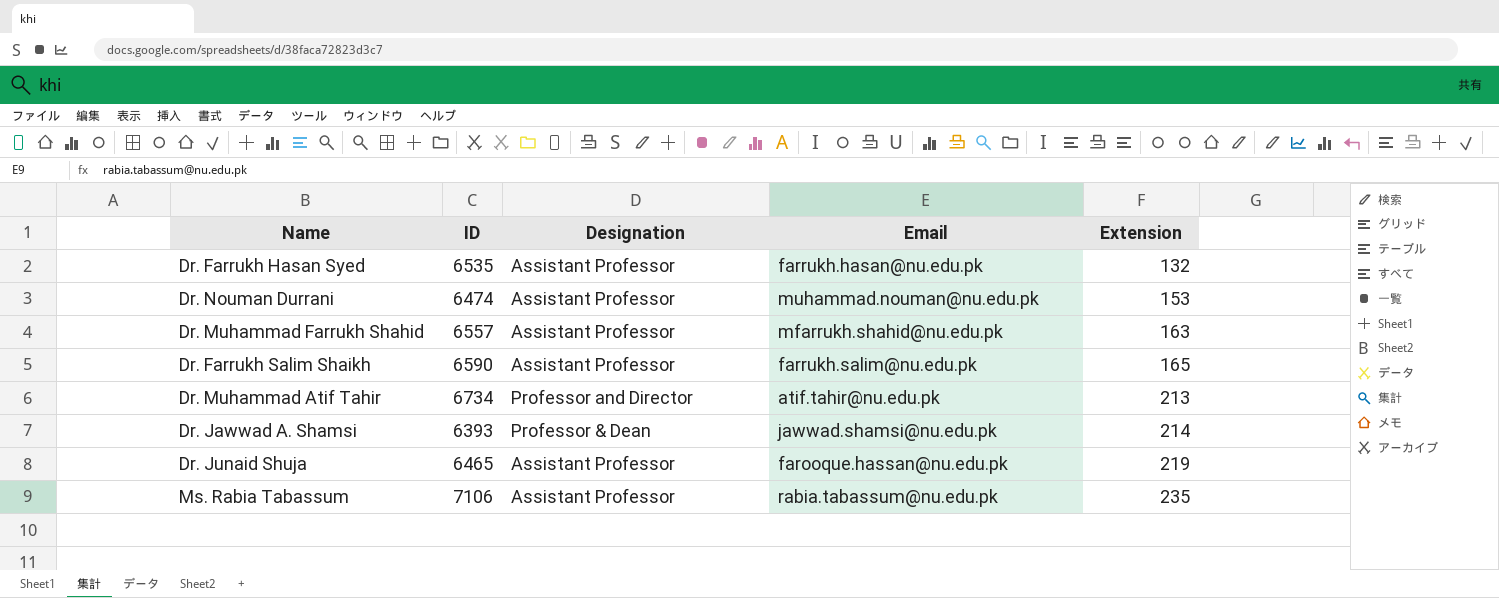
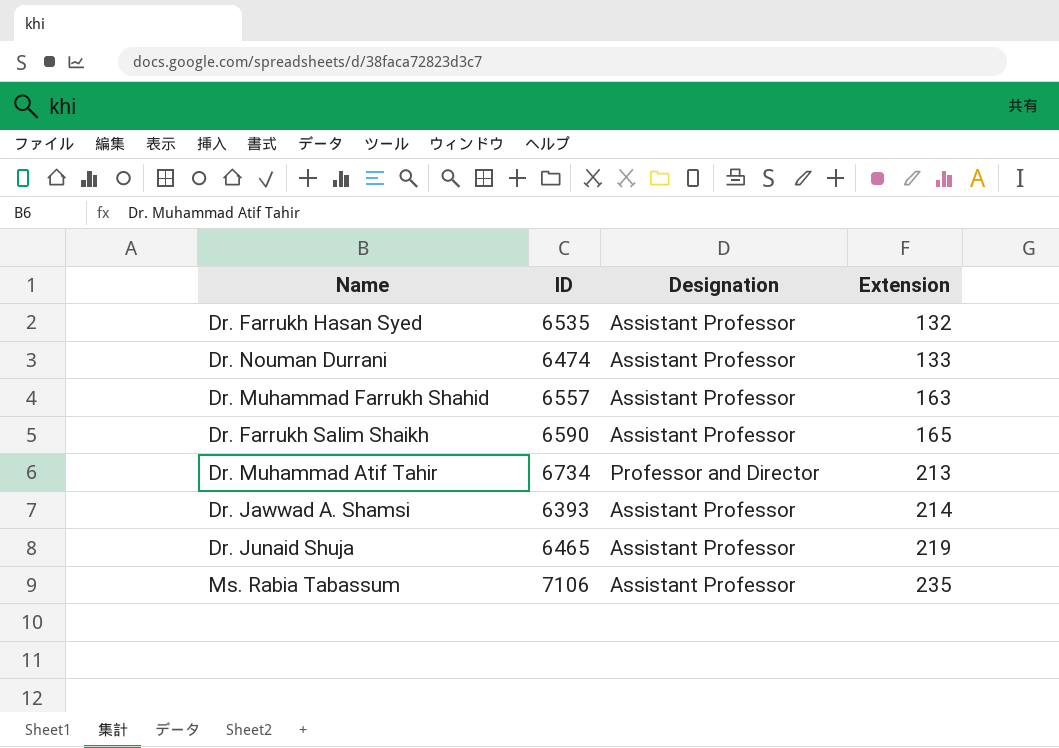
column Email | position: 4 -> none
Dr. Nouman Durrani | Extension: 153 -> 133
Dr. Jawwad A. Shamsi | Designation: Professor & Dean -> Assistant Professor

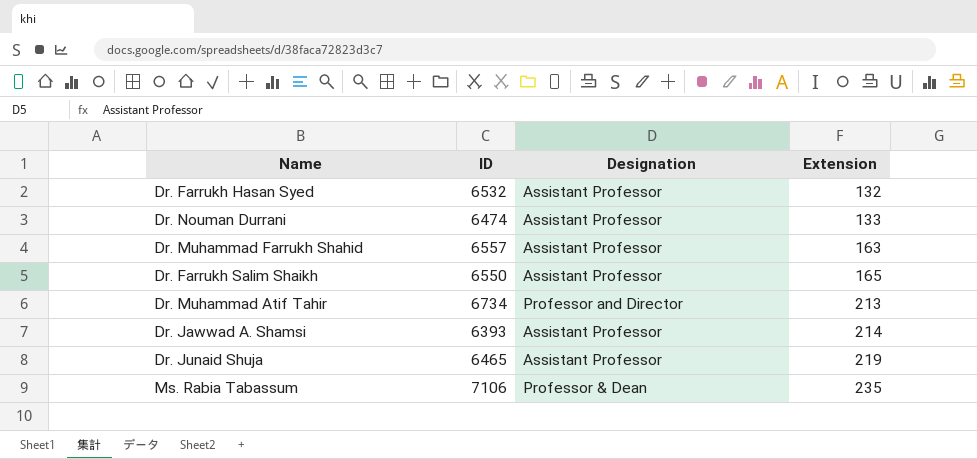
Dr. Farrukh Hasan Syed | ID: 6535 -> 6532
Dr. Farrukh Salim Shaikh | ID: 6590 -> 6550
Ms. Rabia Tabassum | Designation: Assistant Professor -> Professor & Dean

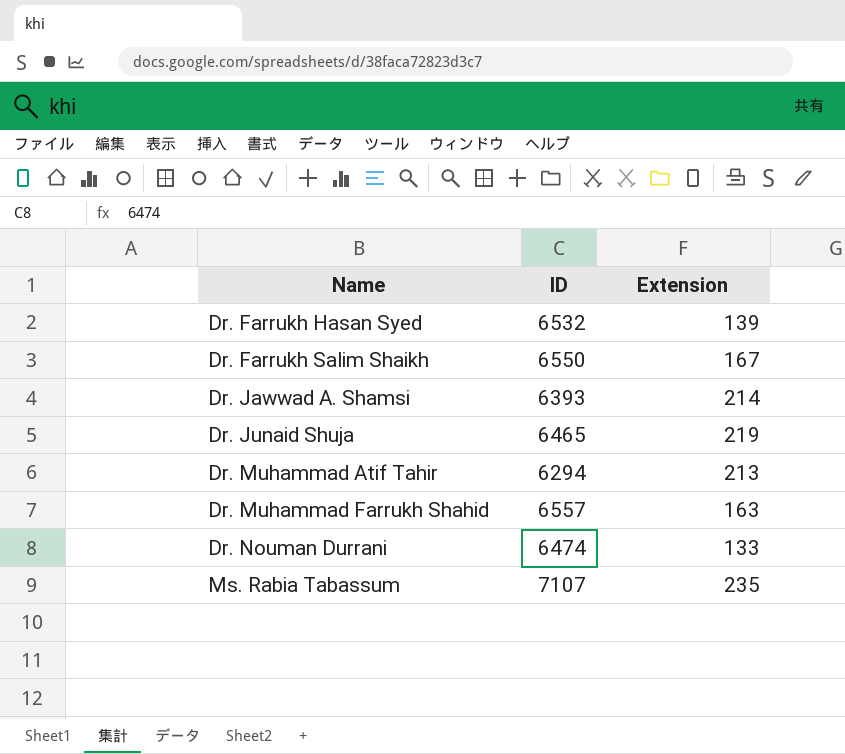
row order: Extension ascending -> Name ascending
column Designation | position: 3 -> none
Dr. Farrukh Hasan Syed | Extension: 132 -> 139
Dr. Farrukh Salim Shaikh | Extension: 165 -> 167
Dr. Muhammad Atif Tahir | ID: 6734 -> 6294
Ms. Rabia Tabassum | ID: 7106 -> 7107

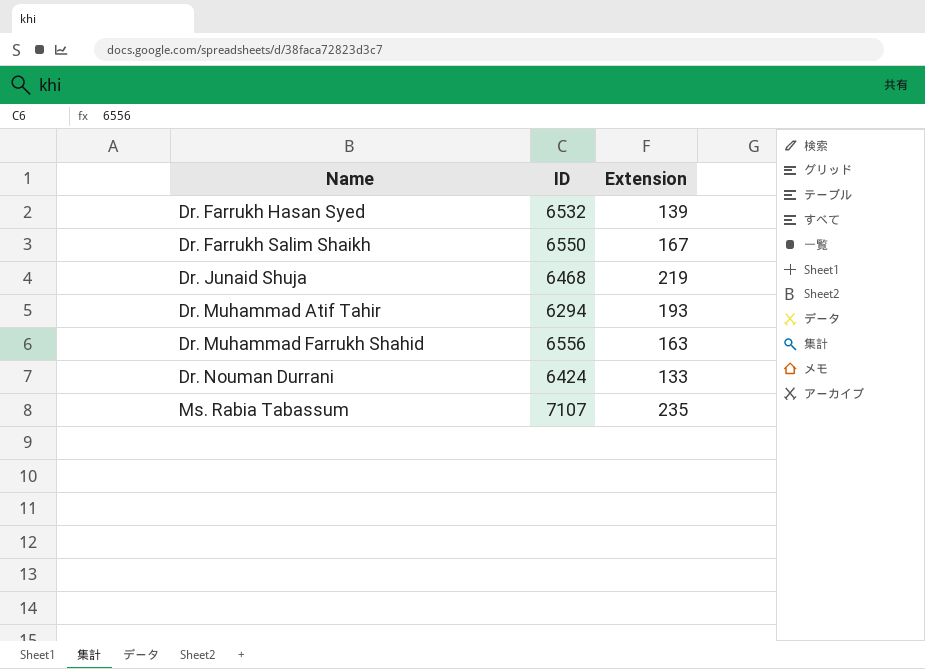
row Dr. Jawwad A. Shamsi: 6393 | 214 -> none
Dr. Junaid Shuja | ID: 6465 -> 6468
Dr. Muhammad Atif Tahir | Extension: 213 -> 193
Dr. Muhammad Farrukh Shahid | ID: 6557 -> 6556
Dr. Nouman Durrani | ID: 6474 -> 6424

